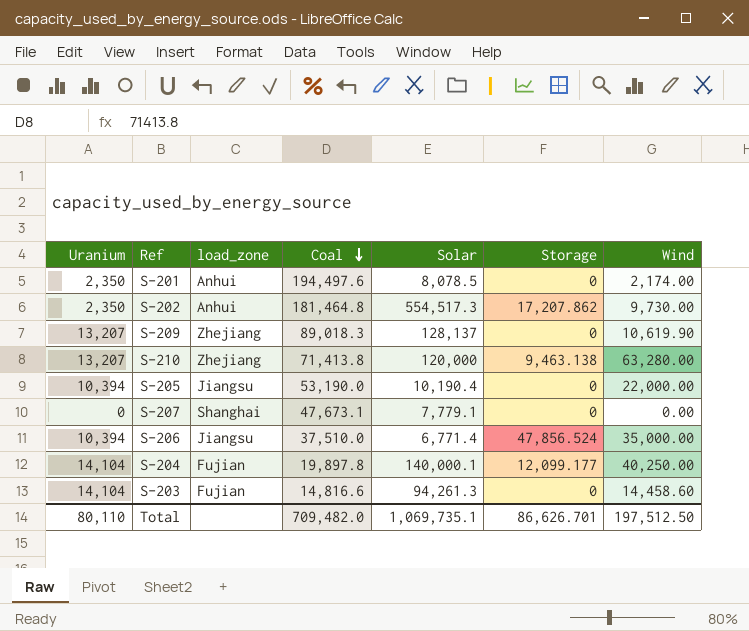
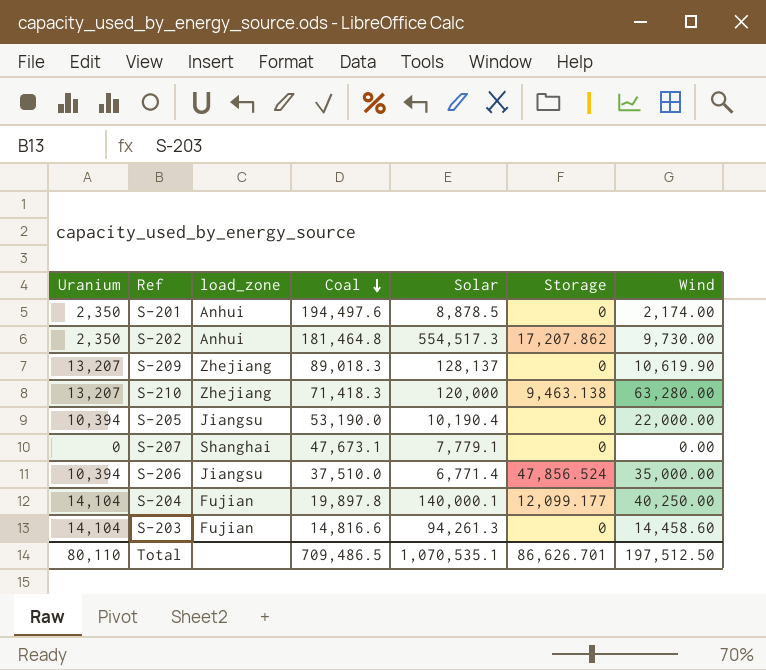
S-201 | Solar: 8,078.5 -> 8,878.5
S-210 | Coal: 71,413.8 -> 71,418.3
Total | Coal: 709,482.0 -> 709,486.5
Total | Solar: 1,069,735.1 -> 1,070,535.1

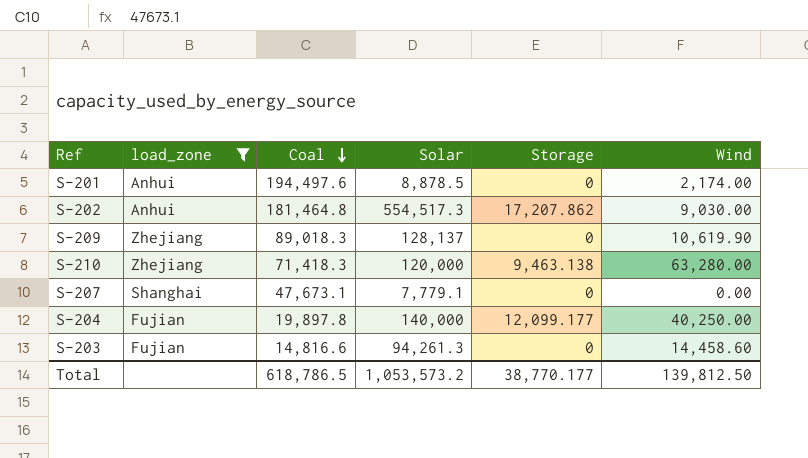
filter: none -> load_zone != Jiangsu
column Uranium | position: 1 -> none
S-202 | Wind: 9,730.00 -> 9,030.00
S-204 | Solar: 140,000.1 -> 140,000
Total | Coal: 709,486.5 -> 618,786.5
Total | Solar: 1,070,535.1 -> 1,053,573.2
Total | Storage: 86,626.701 -> 38,770.177
Total | Wind: 197,512.50 -> 139,812.50

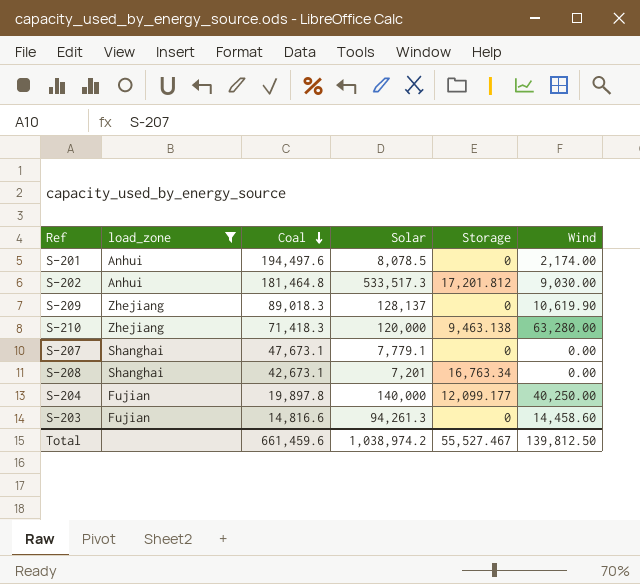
S-201 | Solar: 8,878.5 -> 8,078.5
S-202 | Solar: 554,517.3 -> 533,517.3
S-202 | Storage: 17,207.862 -> 17,201.812
row S-208: none -> Shanghai | 42,673.1 | 7,201 | 16,763.34 | 0.00
Total | Coal: 618,786.5 -> 661,459.6
Total | Solar: 1,053,573.2 -> 1,038,974.2
Total | Storage: 38,770.177 -> 55,527.467

